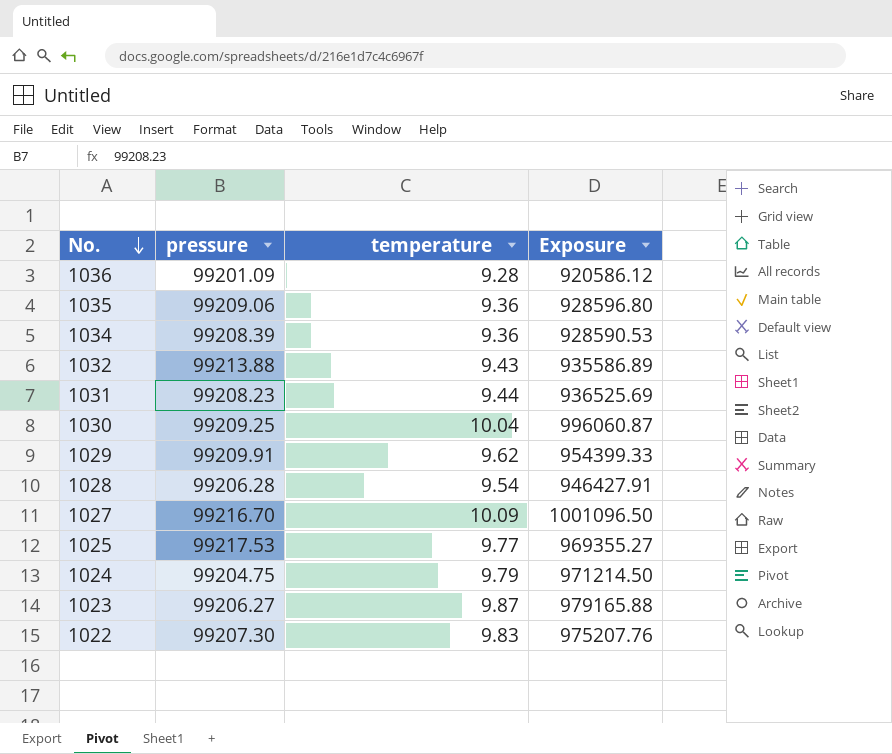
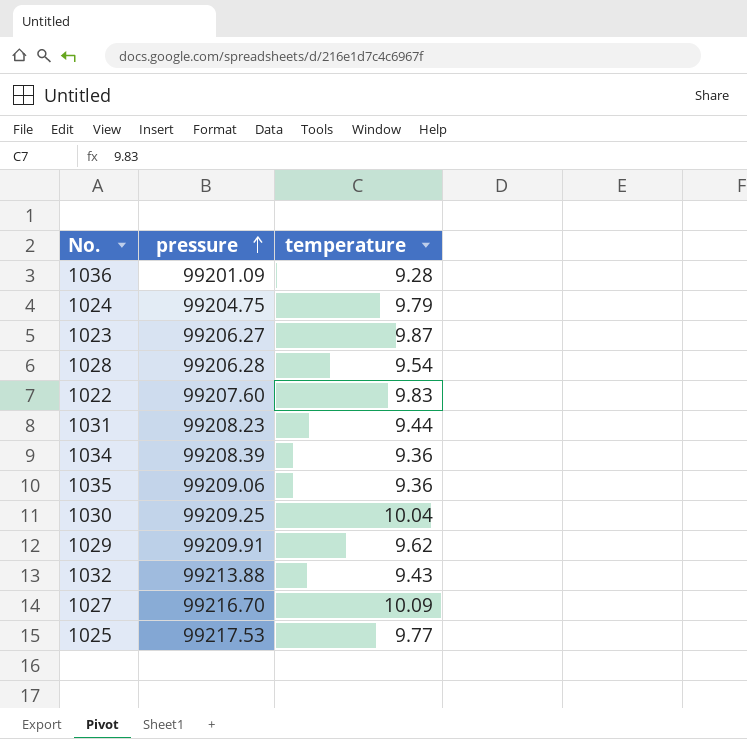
row order: No. descending -> pressure ascending
column Exposure | formula: [pressure] * [temperature] -> none
1022 | pressure: 99207.30 -> 99207.60

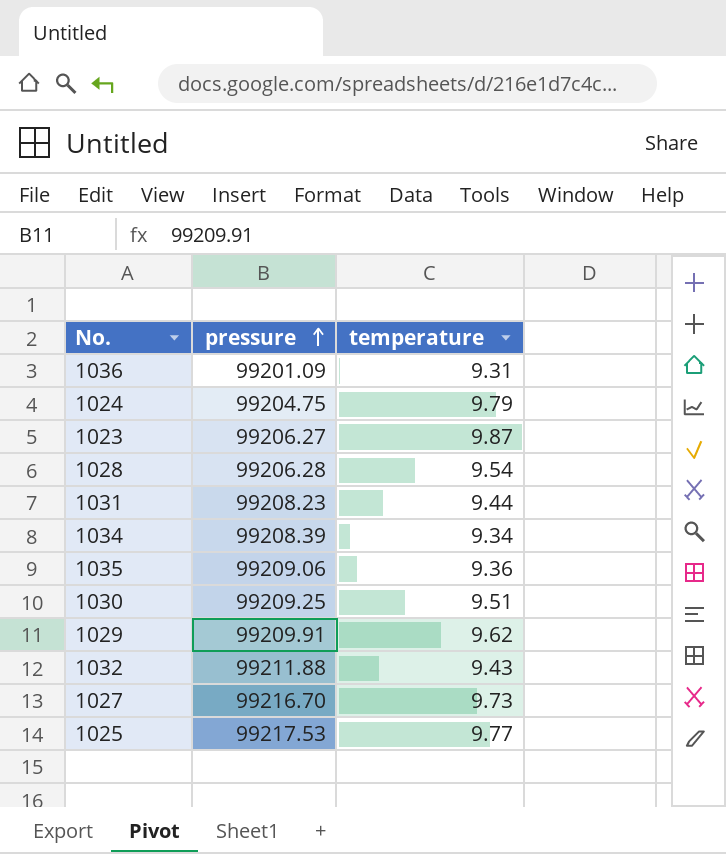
row 1022: 99207.60 | 9.83 -> none
1036 | temperature: 9.28 -> 9.31
1034 | temperature: 9.36 -> 9.34
1030 | temperature: 10.04 -> 9.51
1032 | pressure: 99213.88 -> 99211.88
1027 | temperature: 10.09 -> 9.73

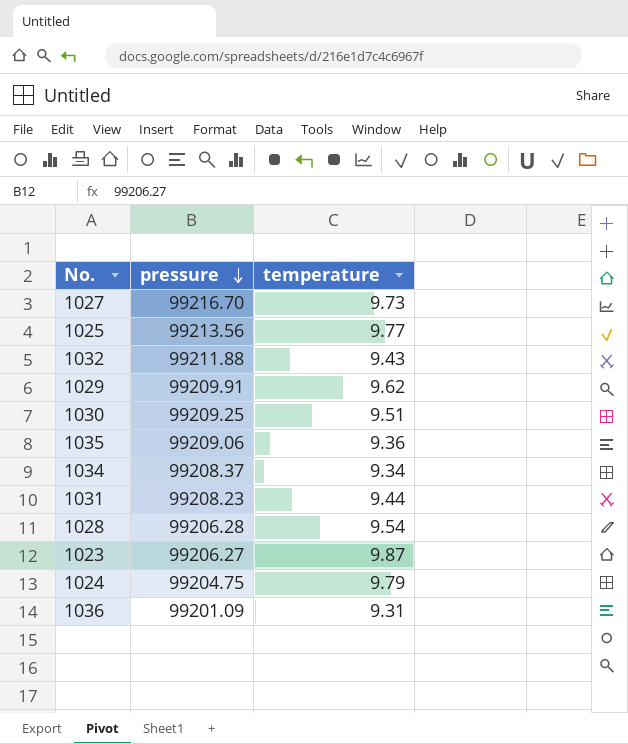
row order: pressure ascending -> pressure descending
1025 | pressure: 99217.53 -> 99213.56
1034 | pressure: 99208.39 -> 99208.37

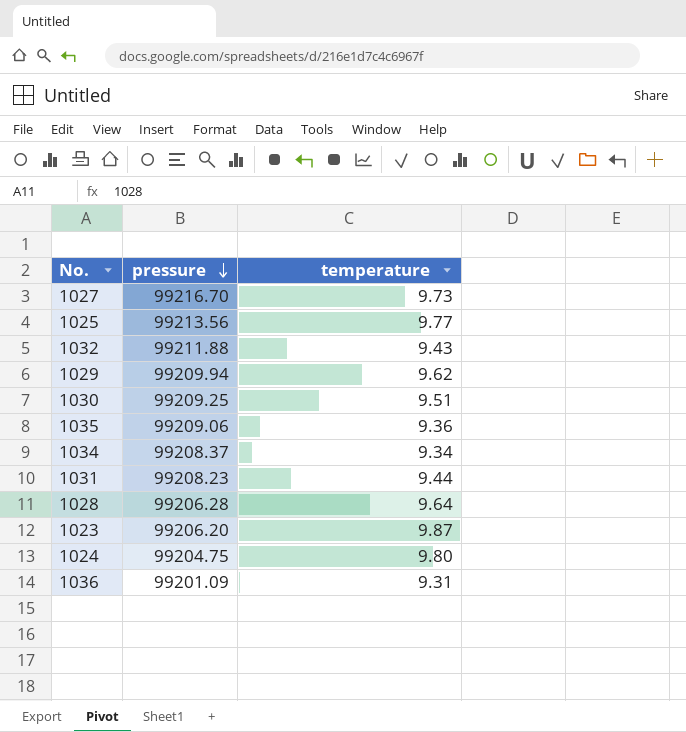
1029 | pressure: 99209.91 -> 99209.94
1028 | temperature: 9.54 -> 9.64
1023 | pressure: 99206.27 -> 99206.20
1024 | temperature: 9.79 -> 9.80

